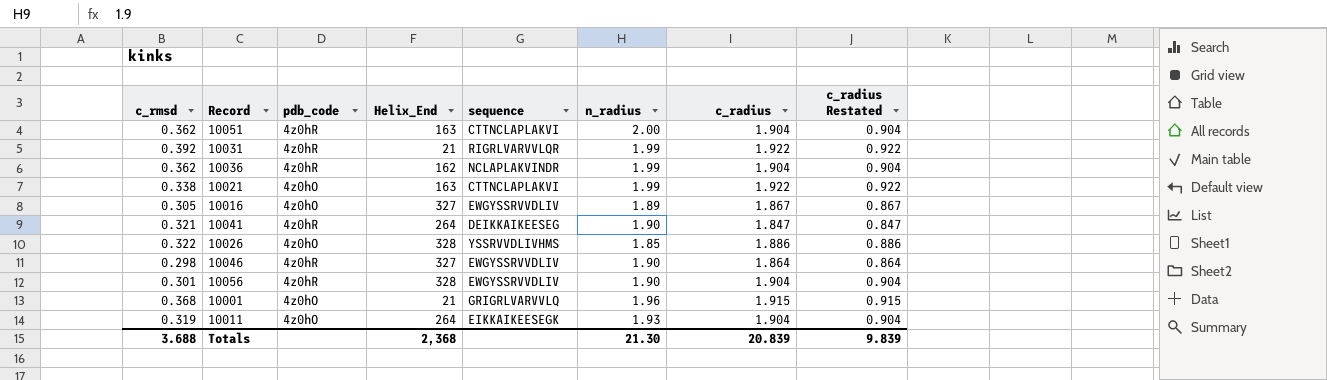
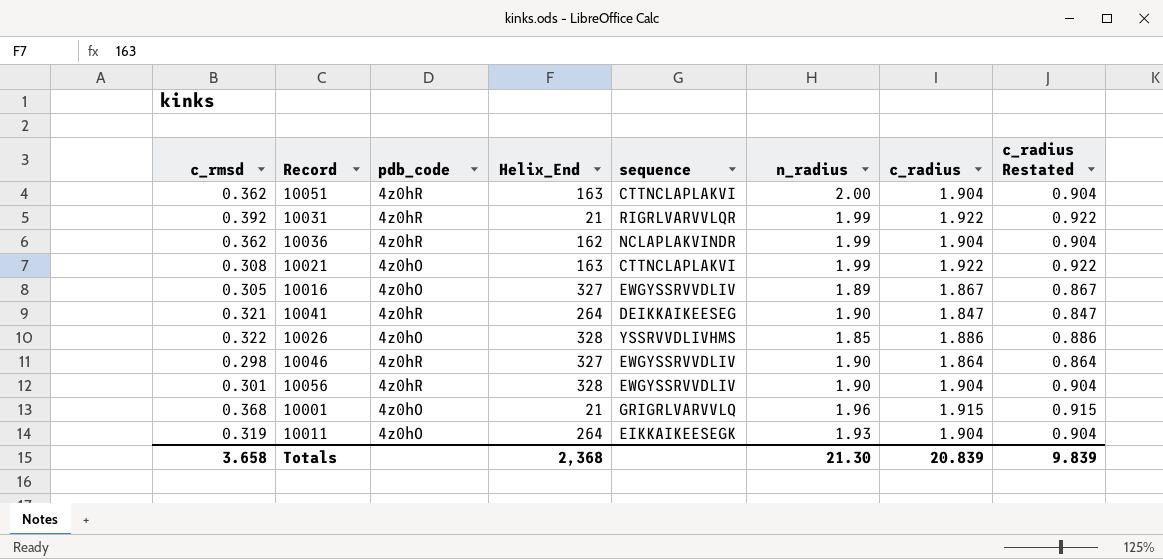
10021 | c_rmsd: 0.338 -> 0.308
Totals | c_rmsd: 3.688 -> 3.658

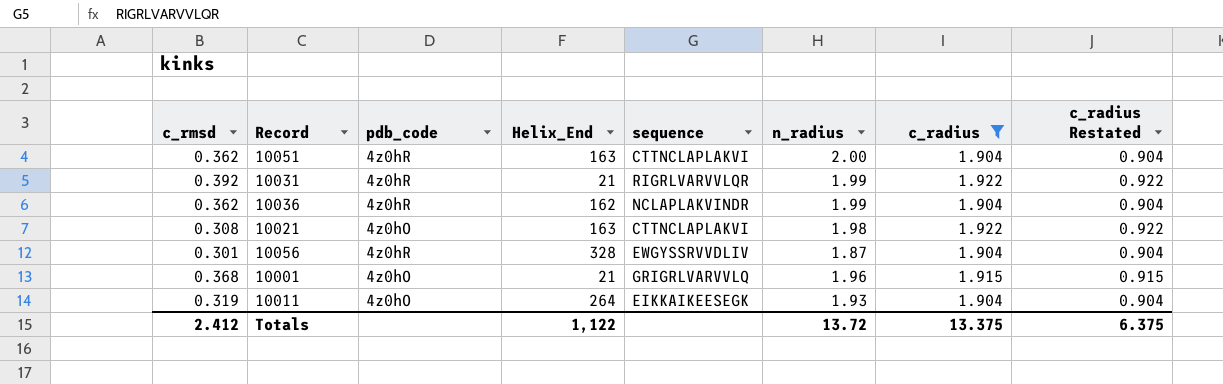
filter: none -> c_radius >= 1.904
10021 | n_radius: 1.99 -> 1.98
10056 | n_radius: 1.90 -> 1.87
Totals | c_rmsd: 3.658 -> 2.412
Totals | Helix_End: 2,368 -> 1,122
Totals | n_radius: 21.30 -> 13.72
Totals | c_radius: 20.839 -> 13.375
Totals | c_radius Restated: 9.839 -> 6.375

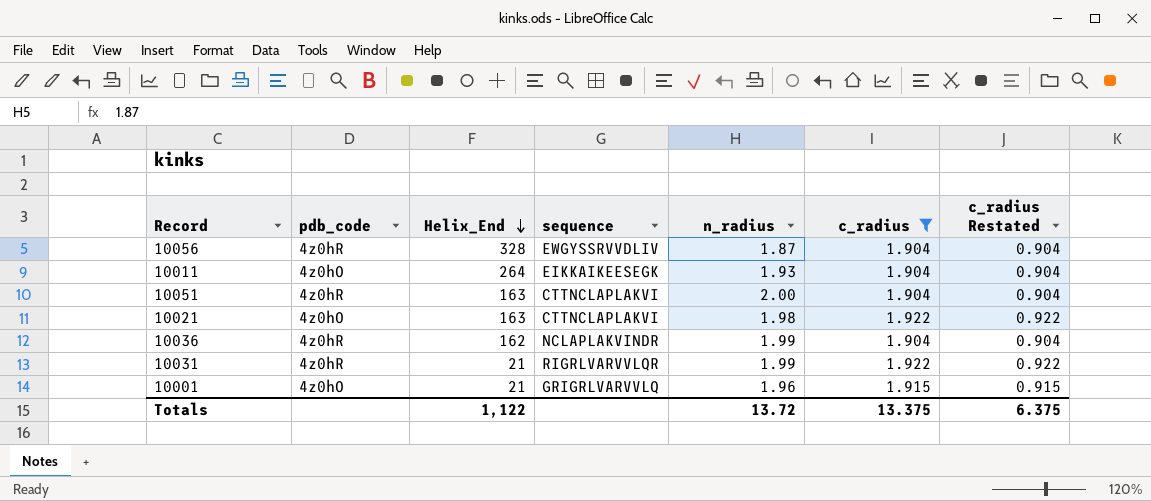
row order: none -> Helix_End descending
column c_rmsd | position: 1 -> none

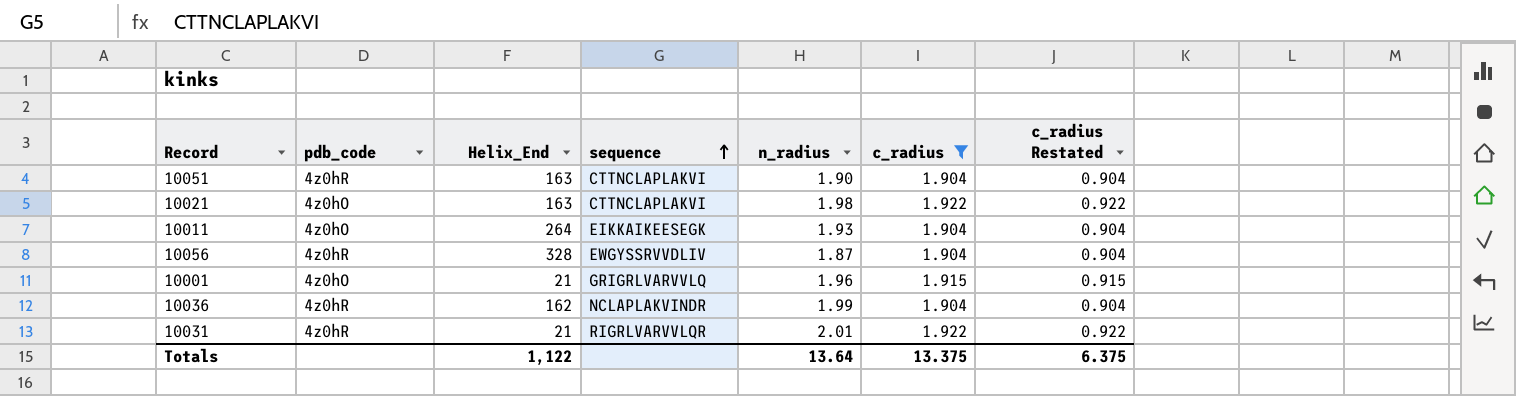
row order: Helix_End descending -> sequence ascending
10051 | n_radius: 2.00 -> 1.90
10031 | n_radius: 1.99 -> 2.01
Totals | n_radius: 13.72 -> 13.64

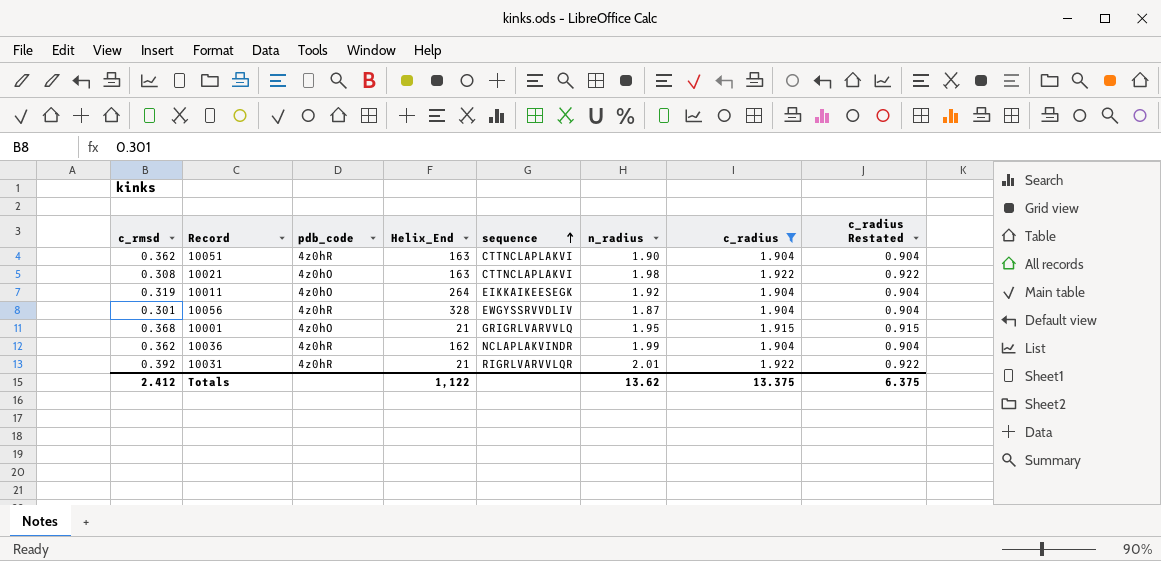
column c_rmsd | position: none -> 1
10011 | n_radius: 1.93 -> 1.92
10001 | n_radius: 1.96 -> 1.95
Totals | n_radius: 13.64 -> 13.62

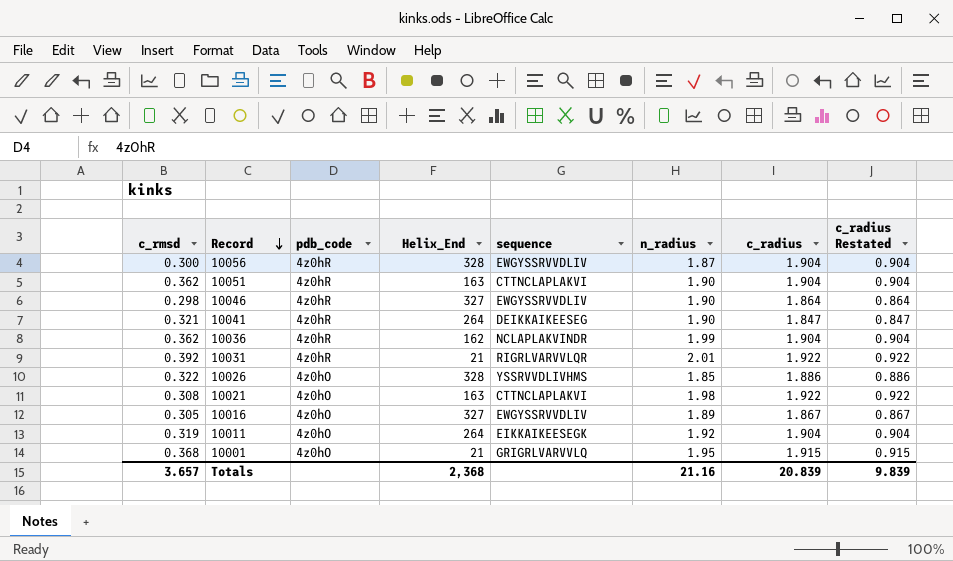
filter: c_radius >= 1.904 -> none
row order: sequence ascending -> Record descending
10056 | c_rmsd: 0.301 -> 0.300
Totals | c_rmsd: 2.412 -> 3.657
Totals | Helix_End: 1,122 -> 2,368
Totals | n_radius: 13.62 -> 21.16
Totals | c_radius: 13.375 -> 20.839
Totals | c_radius Restated: 6.375 -> 9.839

